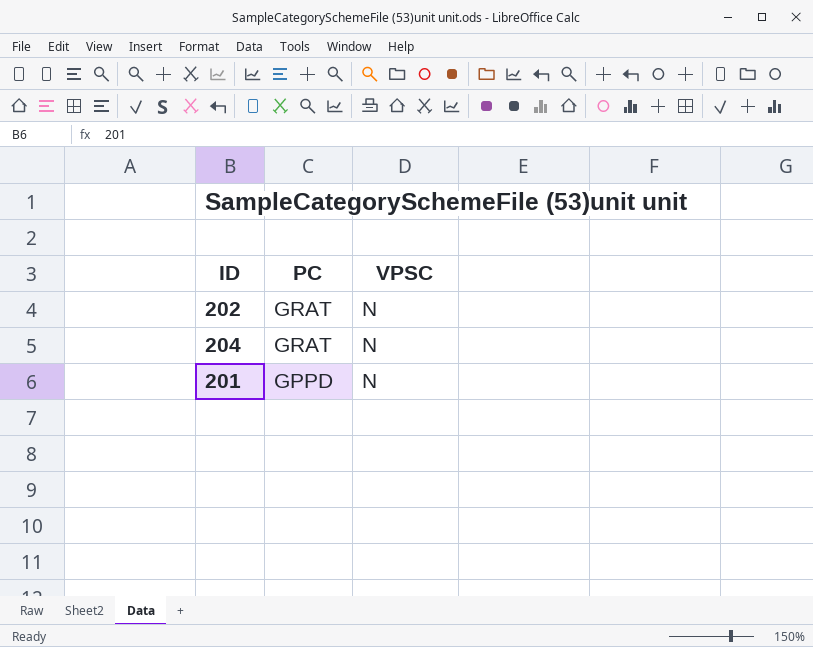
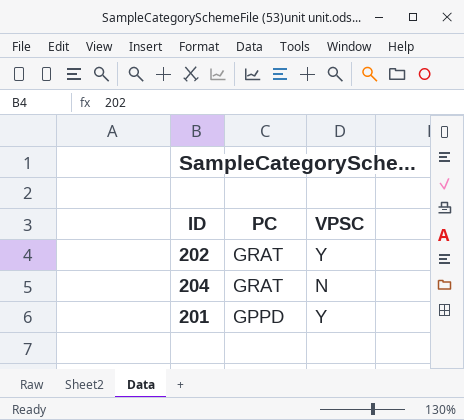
202 | VPSC: N -> Y
201 | VPSC: N -> Y

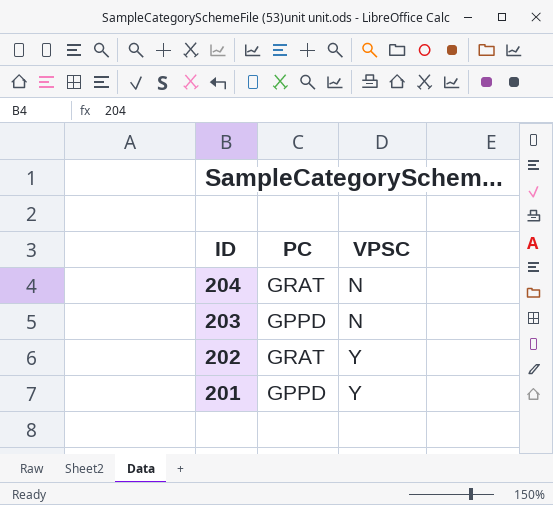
row order: PC descending -> ID descending
row 203: none -> GPPD | N

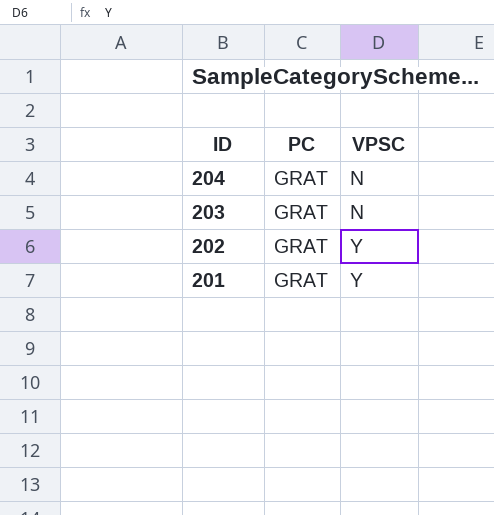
203 | PC: GPPD -> GRAT
201 | PC: GPPD -> GRAT

